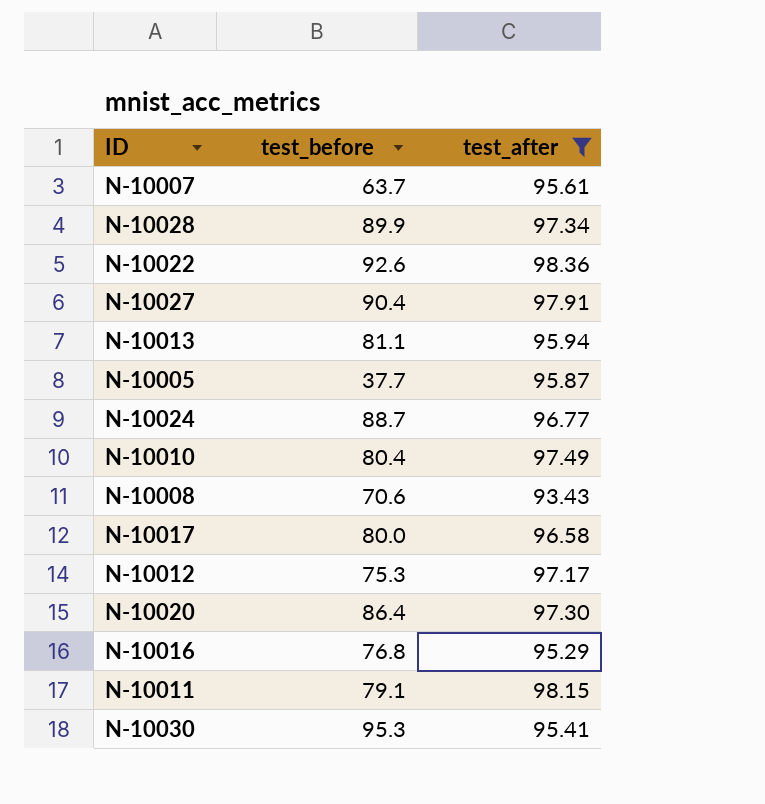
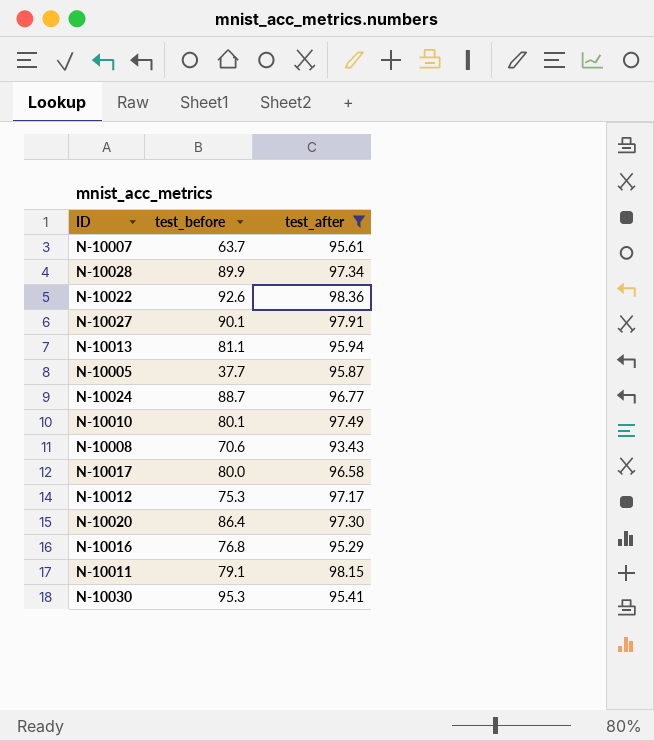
N-10027 | test_before: 90.4 -> 90.1
N-10010 | test_before: 80.4 -> 80.1

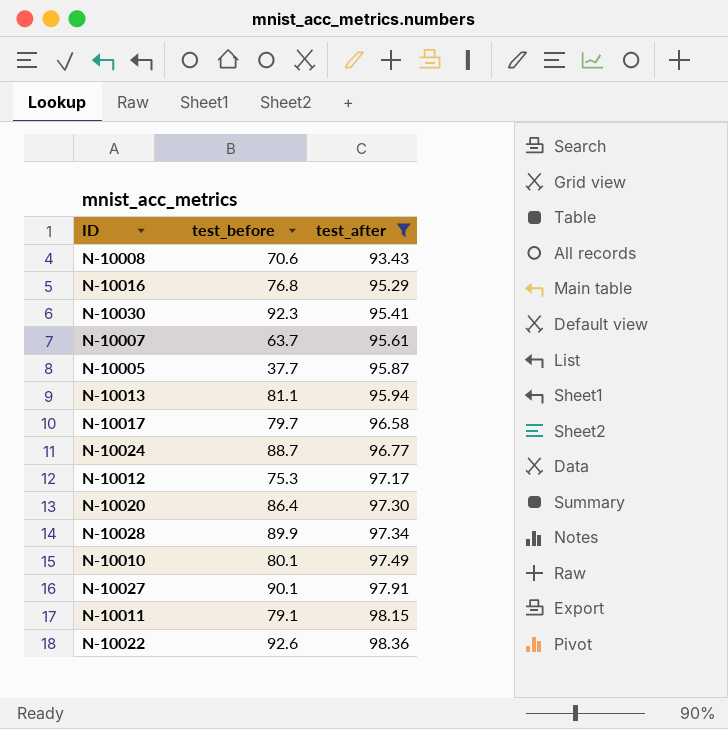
row order: none -> test_after ascending
N-10030 | test_before: 95.3 -> 92.3
N-10017 | test_before: 80.0 -> 79.7

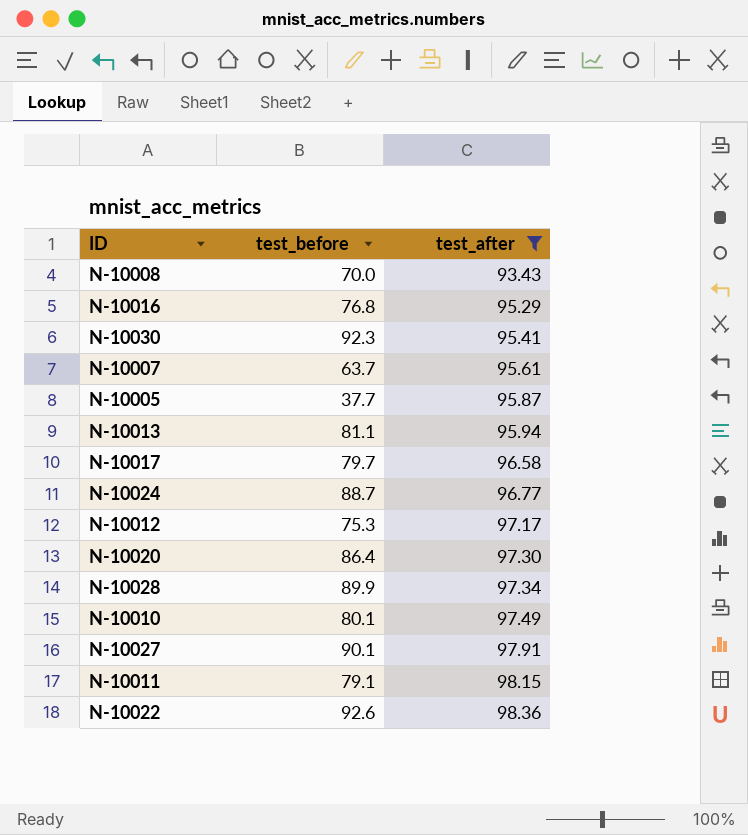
N-10008 | test_before: 70.6 -> 70.0

